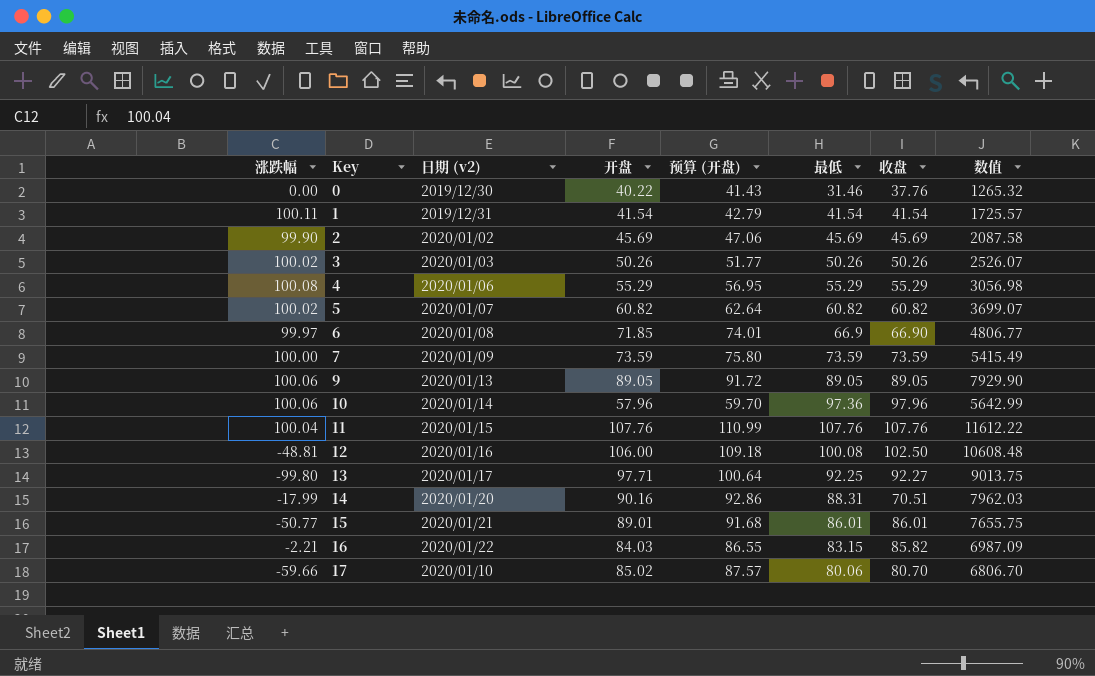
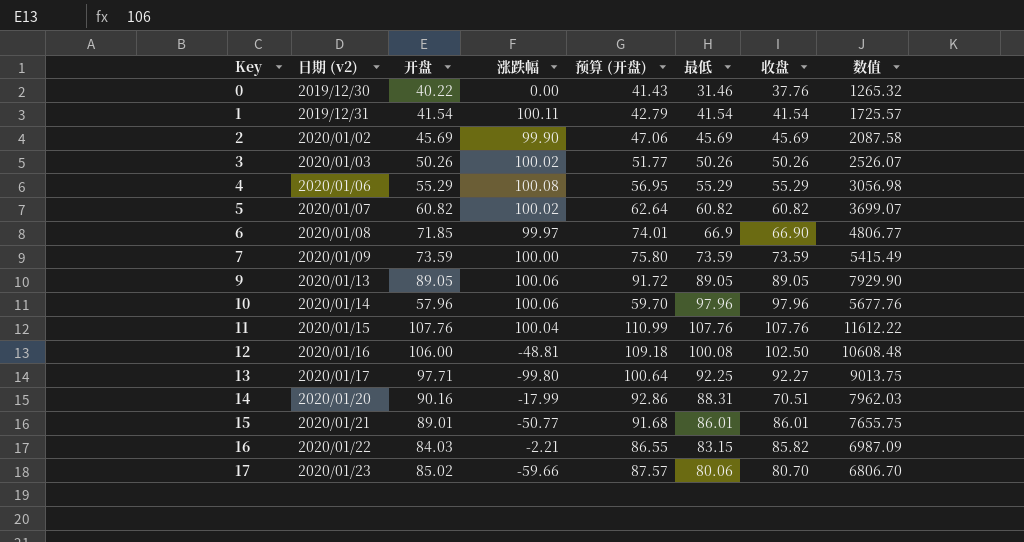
column 涨跌幅 | position: 1 -> 4
10 | 最低: 97.36 -> 97.96
10 | 数值: 5642.99 -> 5677.76
17 | 日期 (v2): 2020/01/10 -> 2020/01/23

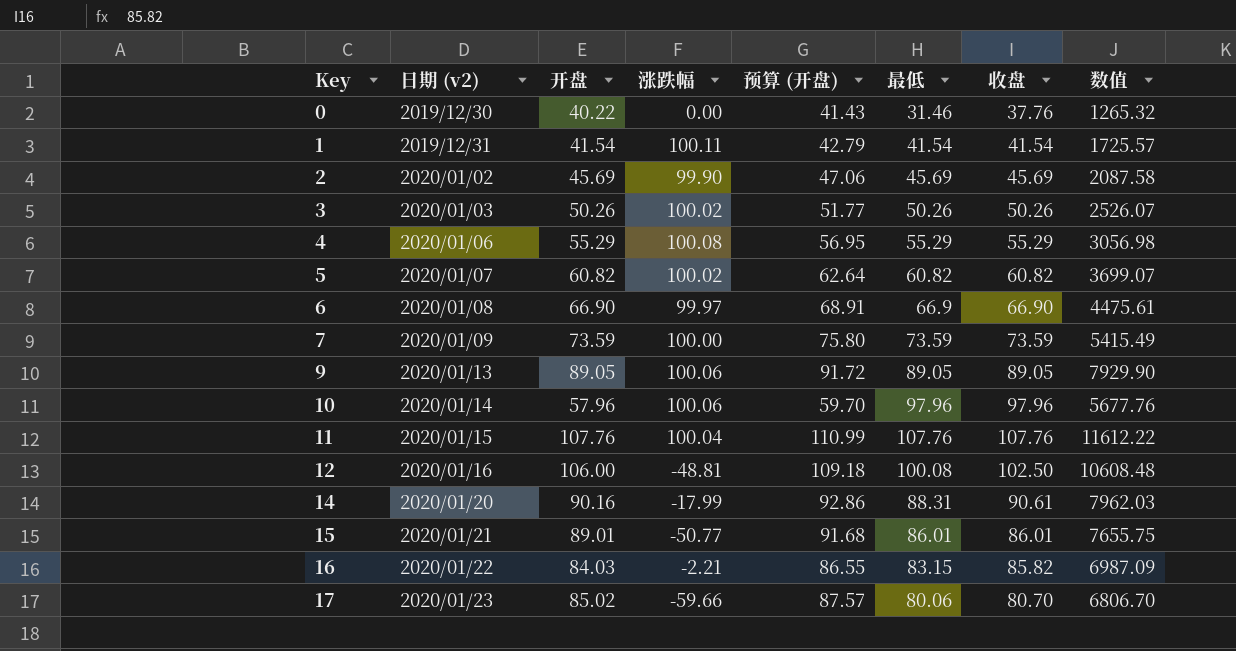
row 13: 2020/01/17 | 97.71 | -99.80 | 100.64 | 92.25 | 92.27 | 9013.75 -> none
6 | 开盘: 71.85 -> 66.90
6 | 预算 (开盘): 74.01 -> 68.91
6 | 数值: 4806.77 -> 4475.61
14 | 收盘: 70.51 -> 90.61

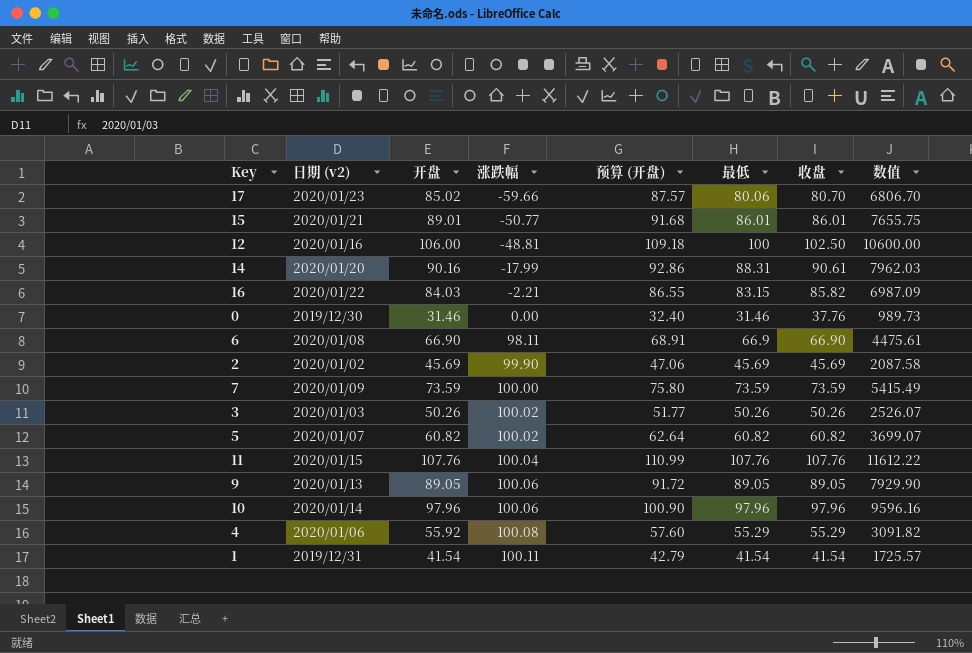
row order: Key ascending -> 涨跌幅 ascending
12 | 最低: 100.08 -> 100
12 | 数值: 10608.48 -> 10600.00
0 | 开盘: 40.22 -> 31.46
0 | 预算 (开盘): 41.43 -> 32.40
0 | 数值: 1265.32 -> 989.73
6 | 涨跌幅: 99.97 -> 98.11
10 | 开盘: 57.96 -> 97.96
10 | 预算 (开盘): 59.70 -> 100.90
10 | 数值: 5677.76 -> 9596.16
4 | 开盘: 55.29 -> 55.92
4 | 预算 (开盘): 56.95 -> 57.60
4 | 数值: 3056.98 -> 3091.82

